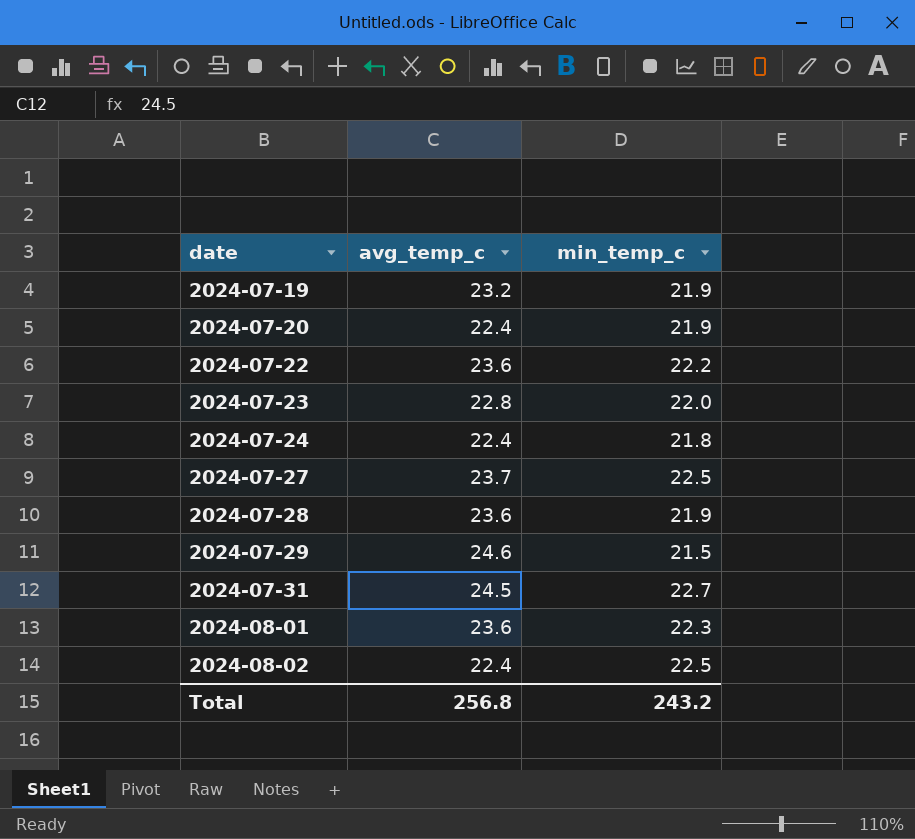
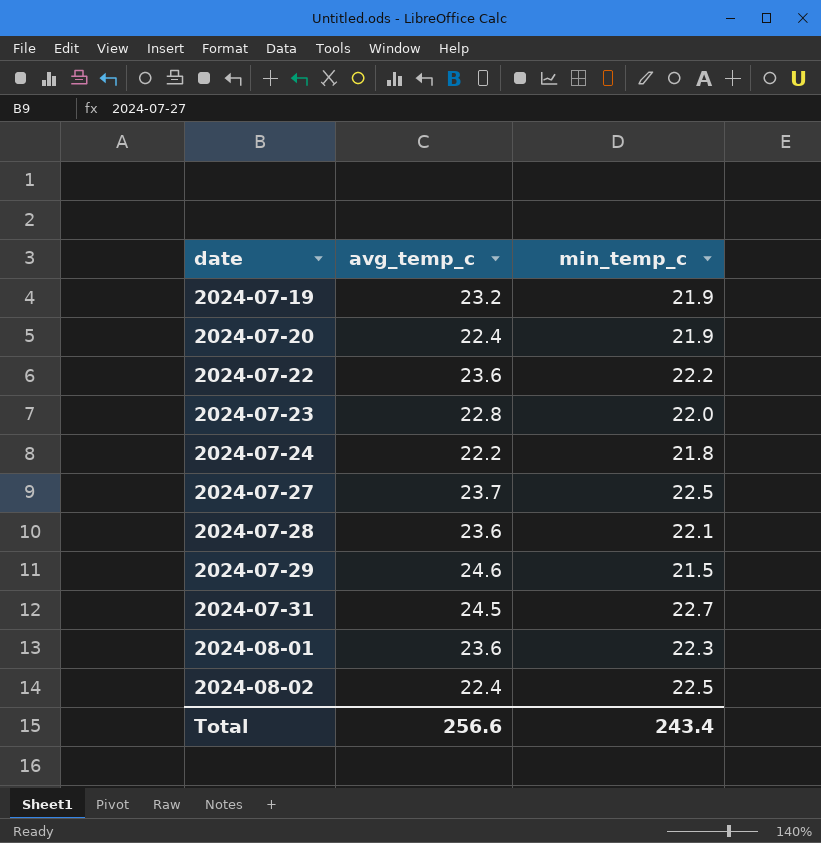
2024-07-24 | avg_temp_c: 22.4 -> 22.2
2024-07-28 | min_temp_c: 21.9 -> 22.1
Total | avg_temp_c: 256.8 -> 256.6
Total | min_temp_c: 243.2 -> 243.4

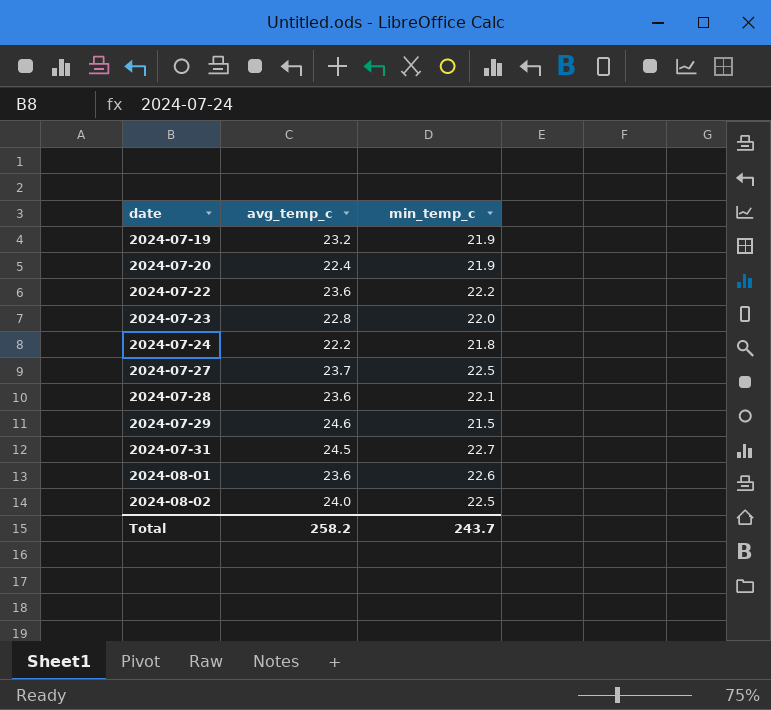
2024-08-01 | min_temp_c: 22.3 -> 22.6
2024-08-02 | avg_temp_c: 22.4 -> 24.0
Total | avg_temp_c: 256.6 -> 258.2
Total | min_temp_c: 243.4 -> 243.7

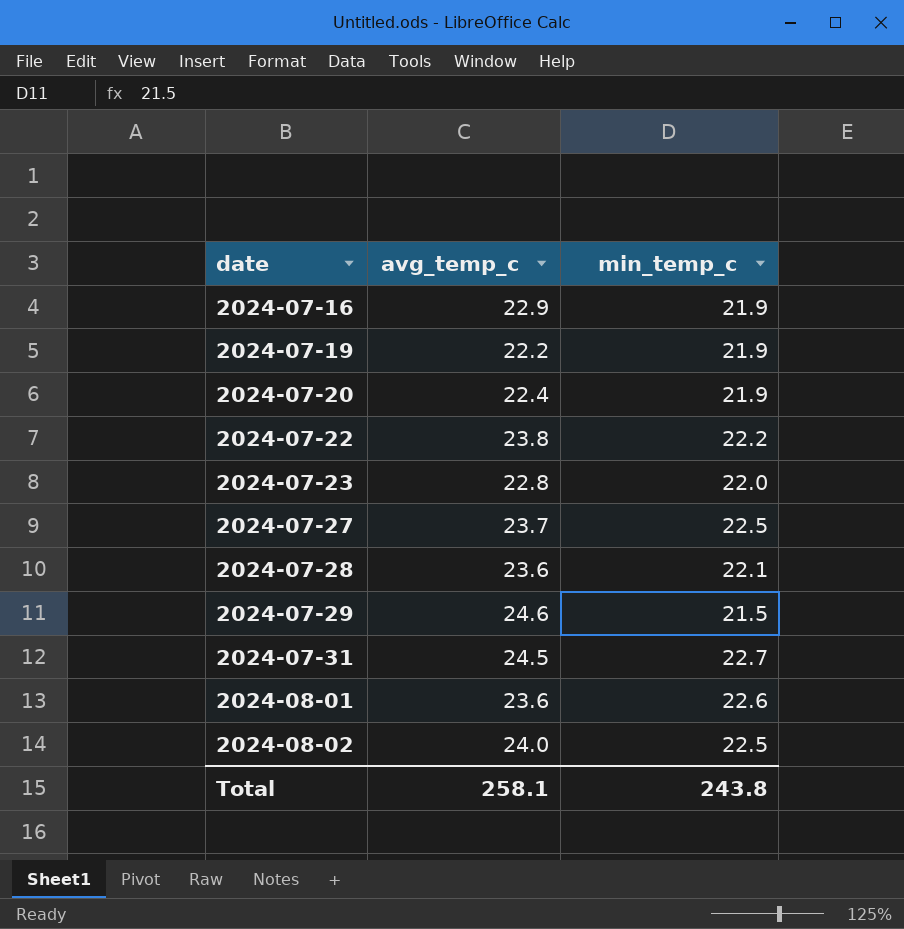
row 2024-07-24: 22.2 | 21.8 -> none
row 2024-07-16: none -> 22.9 | 21.9
2024-07-19 | avg_temp_c: 23.2 -> 22.2
2024-07-22 | avg_temp_c: 23.6 -> 23.8
Total | avg_temp_c: 258.2 -> 258.1
Total | min_temp_c: 243.7 -> 243.8

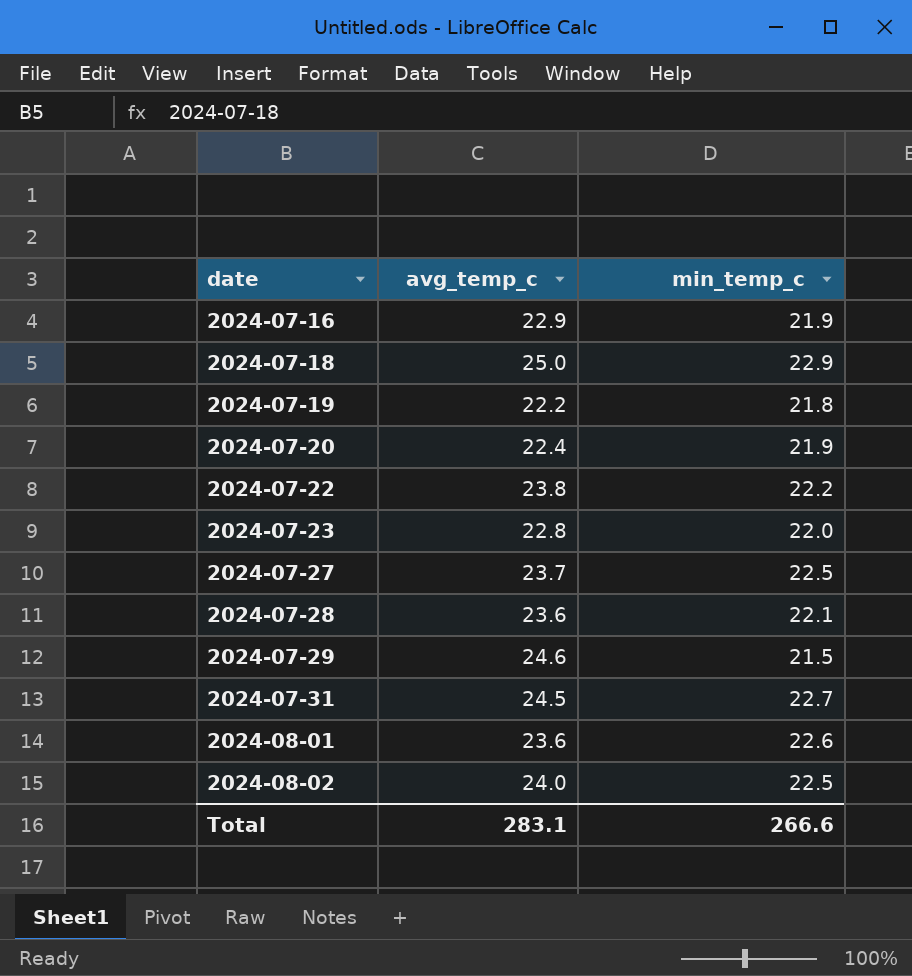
row 2024-07-18: none -> 25.0 | 22.9
2024-07-19 | min_temp_c: 21.9 -> 21.8
Total | avg_temp_c: 258.1 -> 283.1
Total | min_temp_c: 243.8 -> 266.6

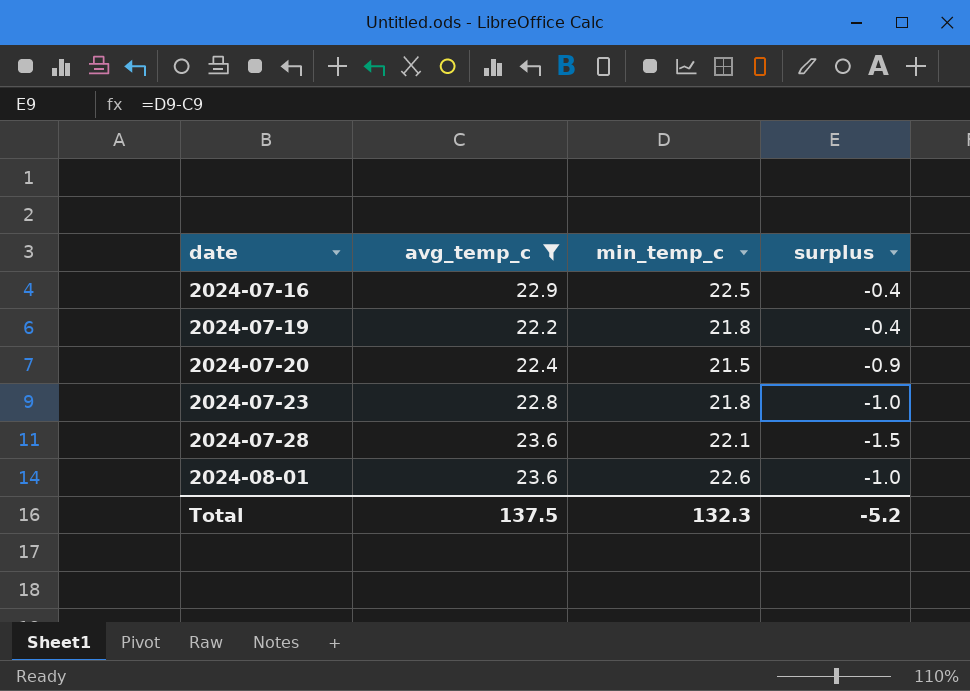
filter: none -> avg_temp_c <= 23.6
column surplus | formula: none -> [min_temp_c] - [avg_temp_c]
2024-07-16 | min_temp_c: 21.9 -> 22.5
2024-07-20 | min_temp_c: 21.9 -> 21.5
2024-07-23 | min_temp_c: 22.0 -> 21.8
Total | avg_temp_c: 283.1 -> 137.5
Total | min_temp_c: 266.6 -> 132.3

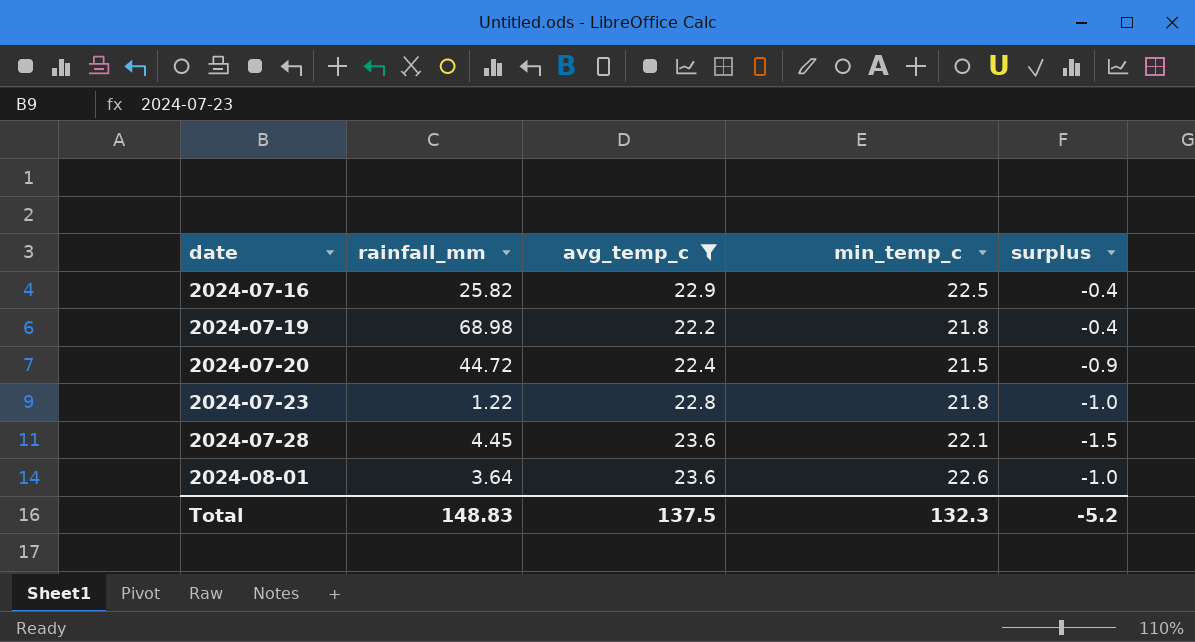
column rainfall_mm | position: none -> 2

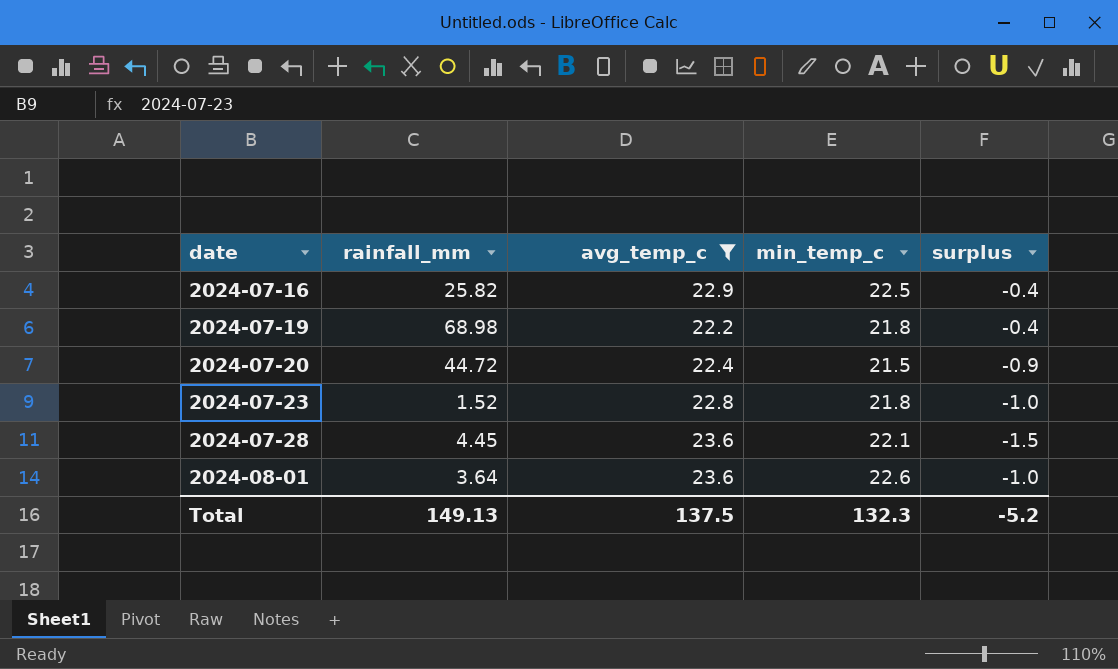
2024-07-23 | rainfall_mm: 1.22 -> 1.52
Total | rainfall_mm: 148.83 -> 149.13

